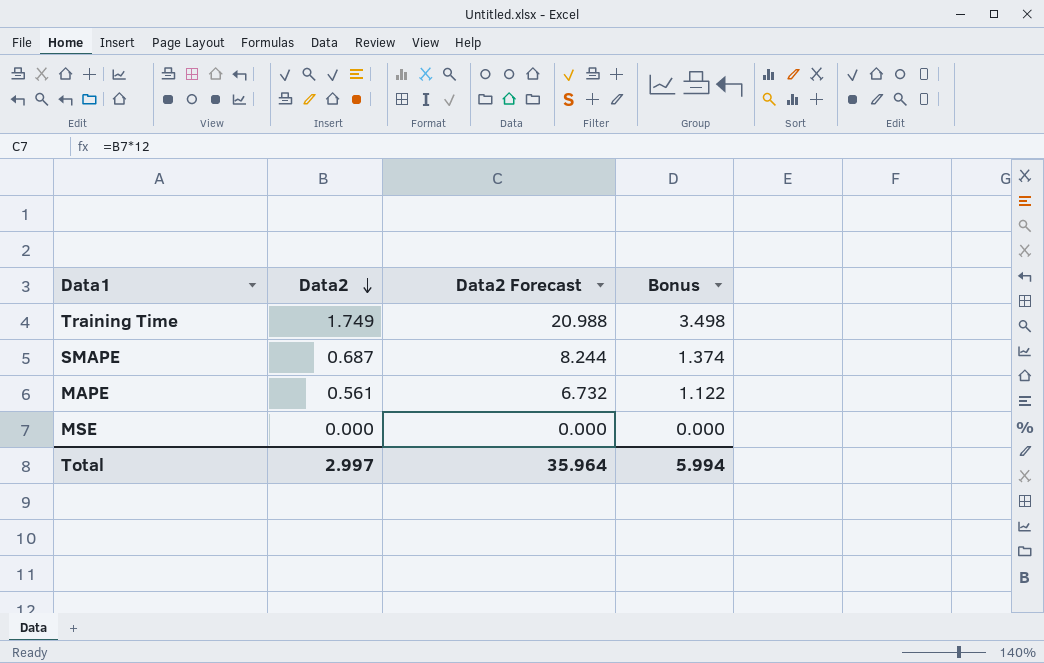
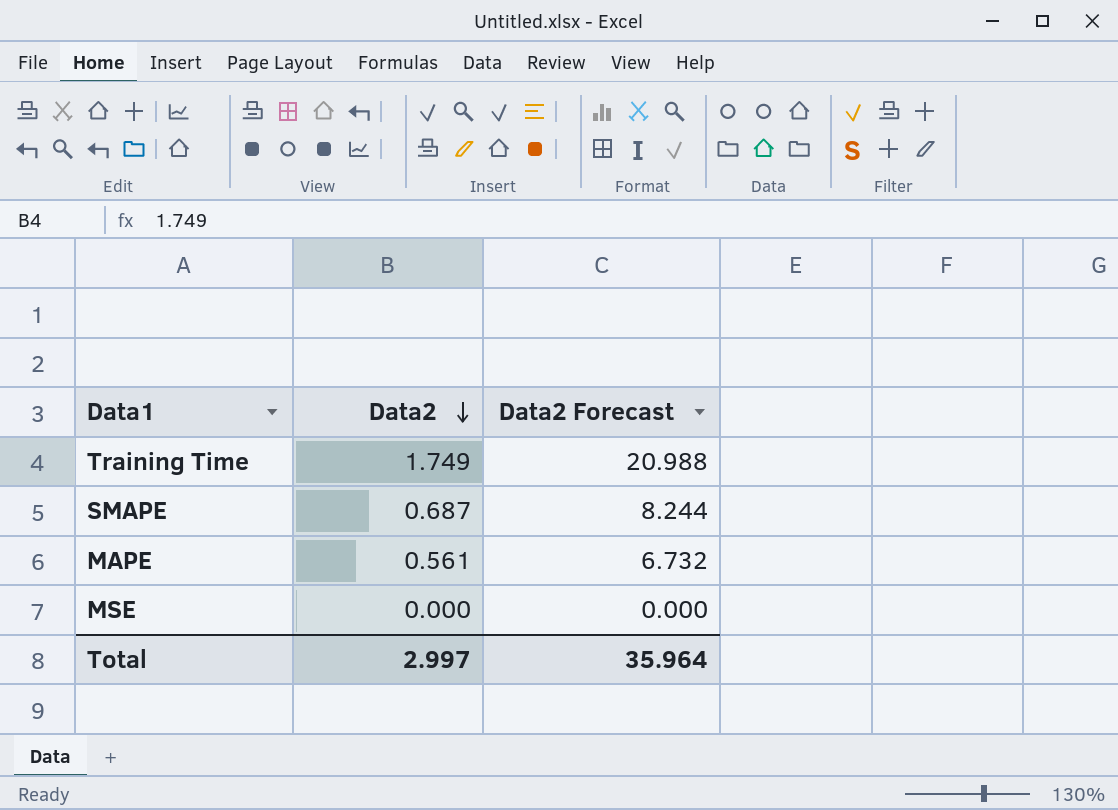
column Bonus | formula: [Data2] * 2 -> none

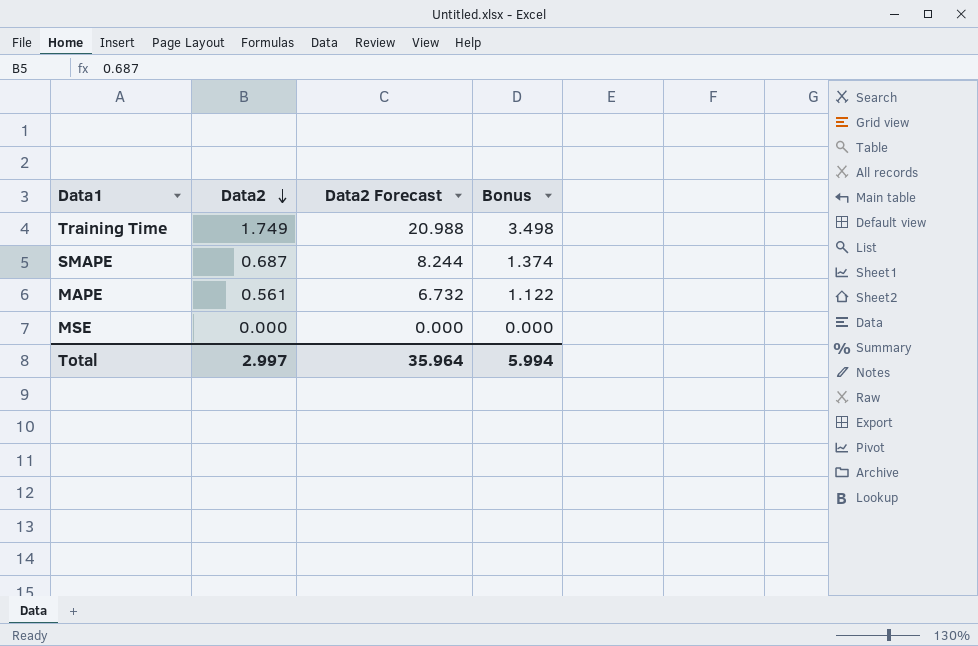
column Bonus | formula: none -> [Data2] * 2

